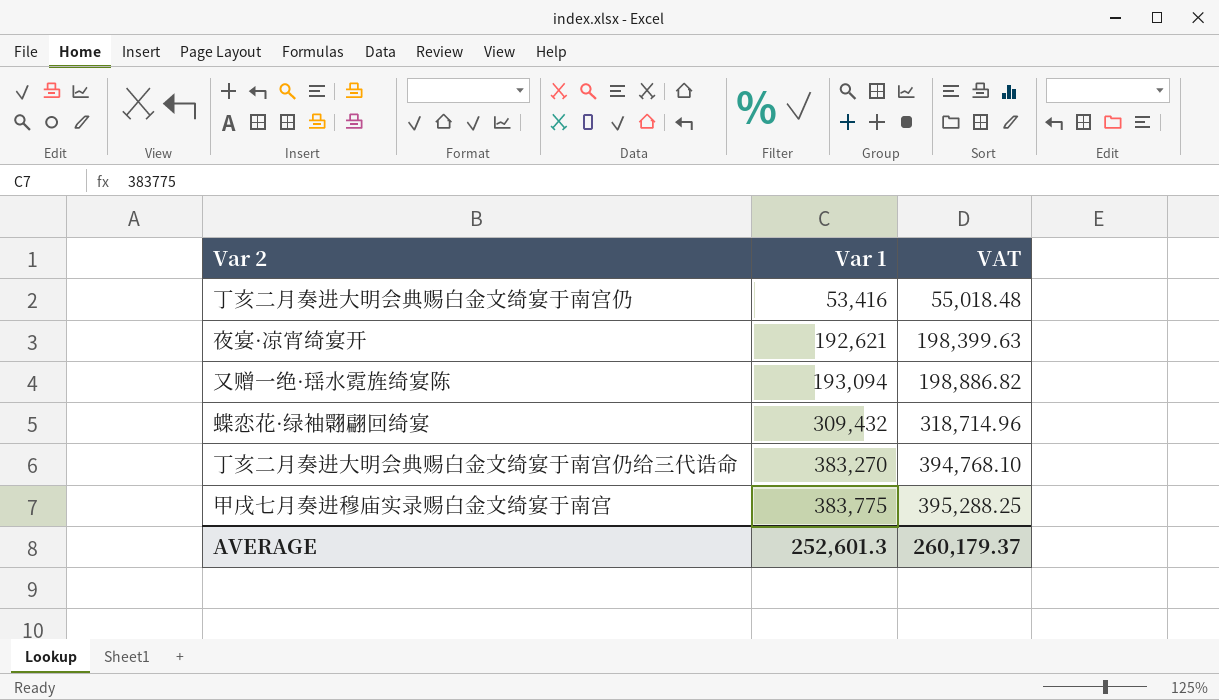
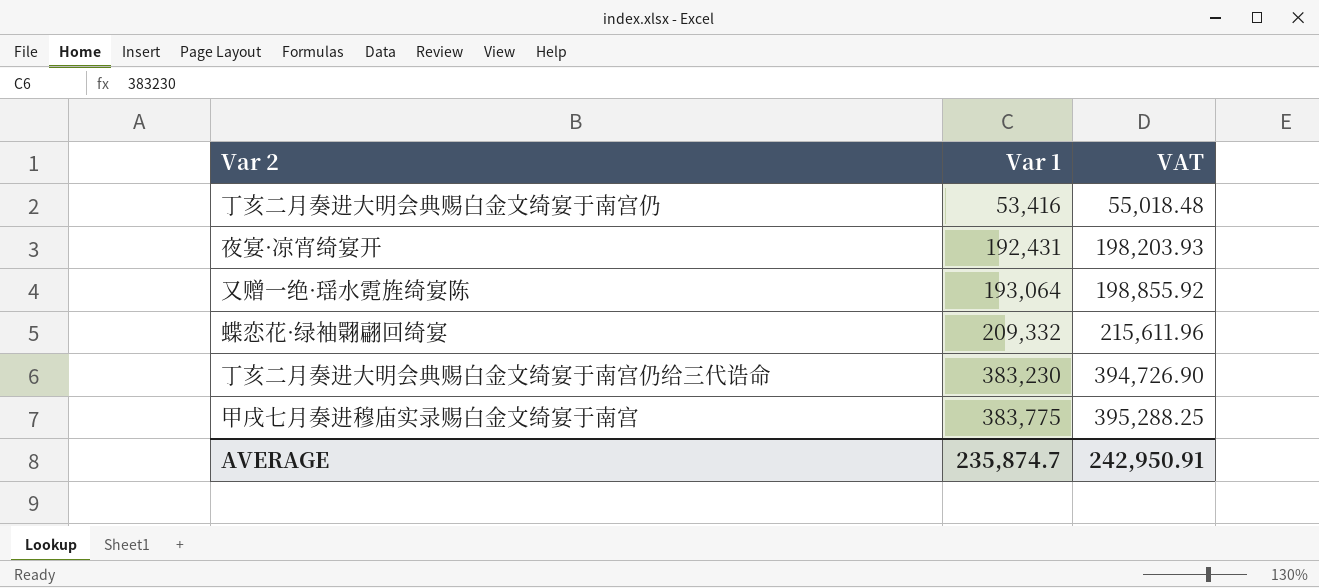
夜宴·凉宵绮宴开 | Var 1: 192,621 -> 192,431
夜宴·凉宵绮宴开 | VAT: 198,399.63 -> 198,203.93
又赠一绝·瑶水霓旌绮宴陈 | Var 1: 193,094 -> 193,064
又赠一绝·瑶水霓旌绮宴陈 | VAT: 198,886.82 -> 198,855.92
蝶恋花·绿袖翾翩回绮宴 | Var 1: 309,432 -> 209,332
蝶恋花·绿袖翾翩回绮宴 | VAT: 318,714.96 -> 215,611.96
丁亥二月奏进大明会典赐白金文绮宴于南宫仍给三代诰命 | Var 1: 383,270 -> 383,230
丁亥二月奏进大明会典赐白金文绮宴于南宫仍给三代诰命 | VAT: 394,768.10 -> 394,726.90
AVERAGE | Var 1: 252,601.3 -> 235,874.7
AVERAGE | VAT: 260,179.37 -> 242,950.91

